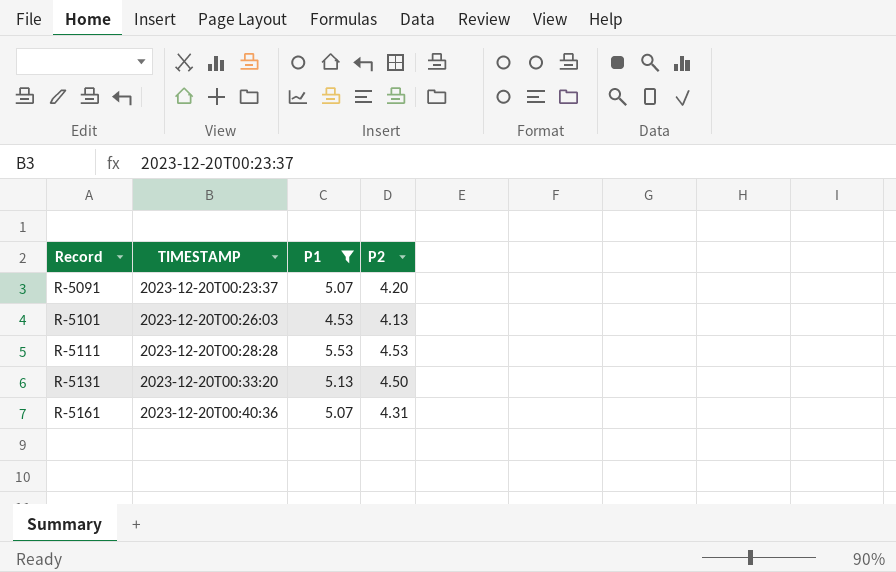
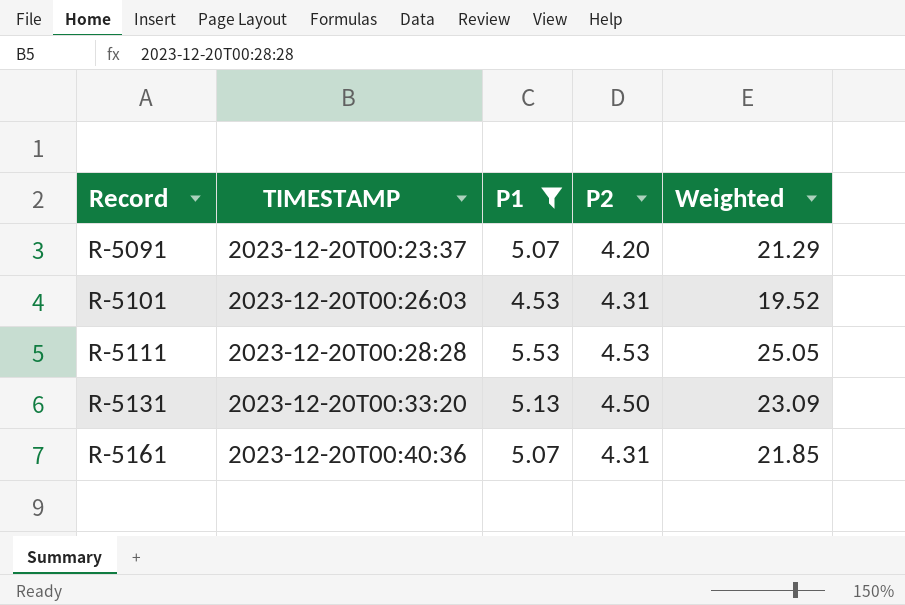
column Weighted | formula: none -> [P1] * [P2]
R-5101 | P2: 4.13 -> 4.31

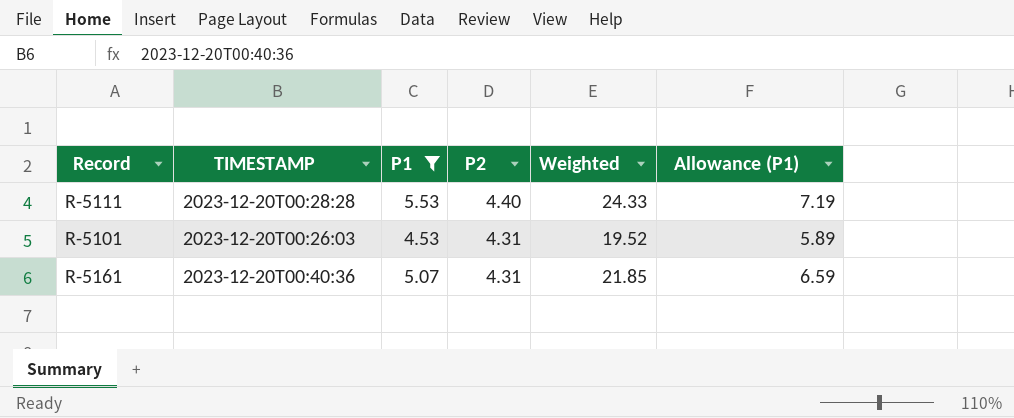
row order: Record ascending -> P2 descending
column Allowance (P1) | formula: none -> [P1] * 1.3
row R-5091: 2023-12-20T00:23:37 | 5.07 | 4.20 | 21.29 -> none
row R-5131: 2023-12-20T00:33:20 | 5.13 | 4.50 | 23.09 -> none
R-5111 | P2: 4.53 -> 4.40
R-5111 | Weighted: 25.05 -> 24.33

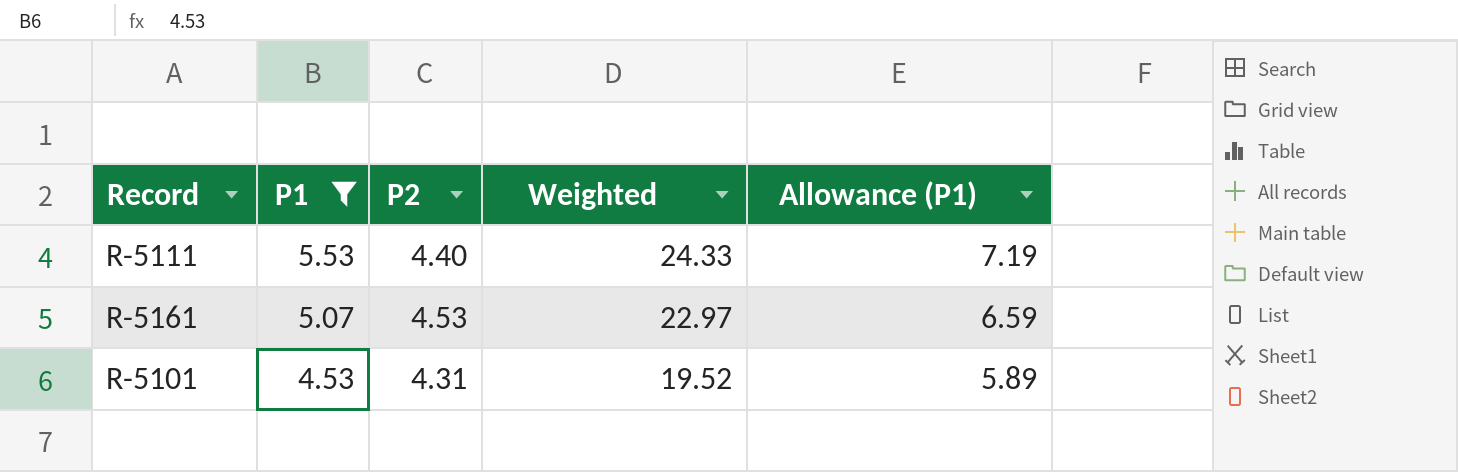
row order: P2 descending -> P1 descending
column TIMESTAMP | position: 2 -> none
R-5161 | P2: 4.31 -> 4.53
R-5161 | Weighted: 21.85 -> 22.97

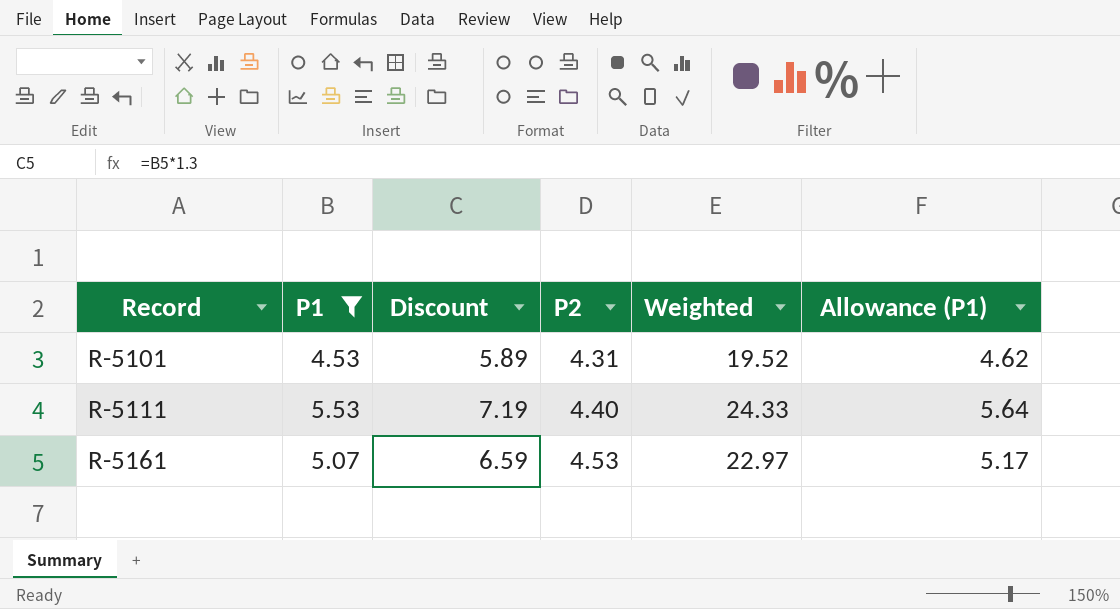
row order: P1 descending -> Record ascending
column Discount | formula: none -> [P1] * 1.3
column Allowance (P1) | formula: [P1] * 1.3 -> [P1] * 1.02

